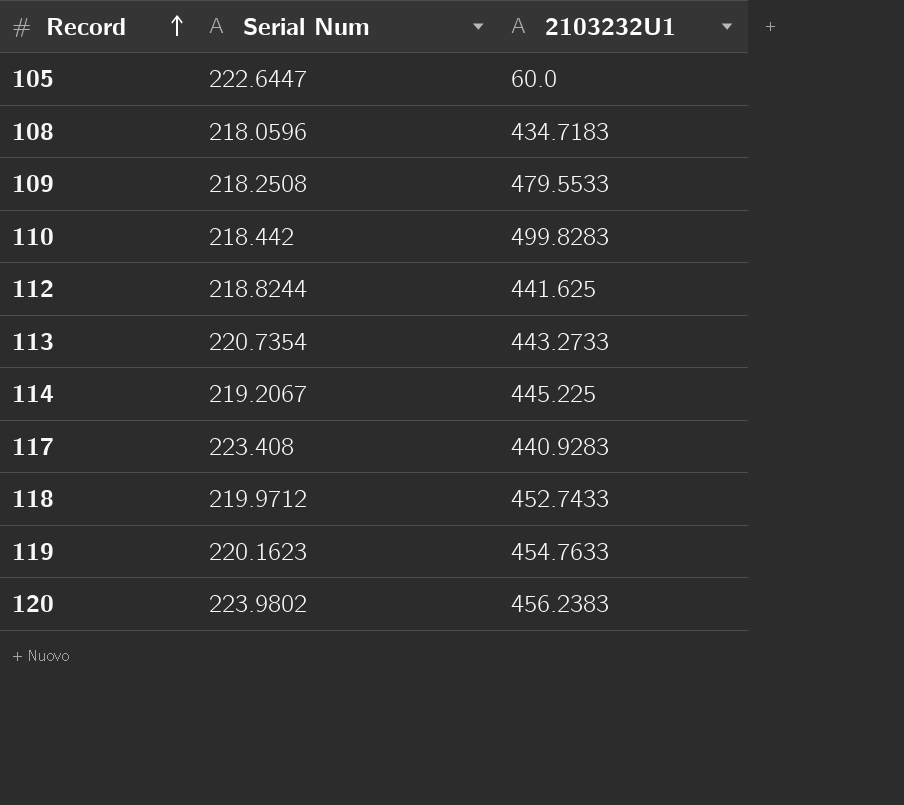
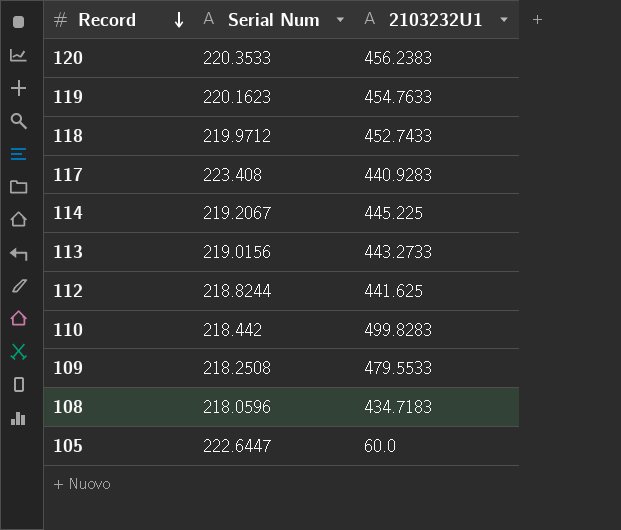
row order: Record ascending -> Record descending
120 | Serial Num: 223.9802 -> 220.3533
113 | Serial Num: 220.7354 -> 219.0156

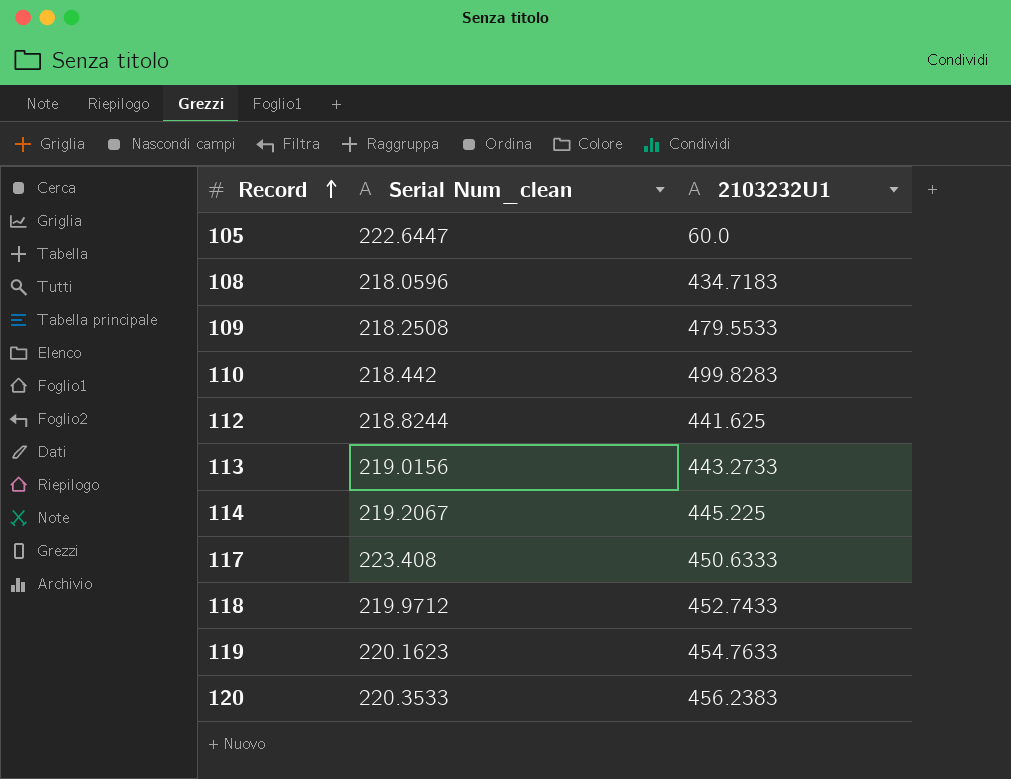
row order: Record descending -> Record ascending
column name: Serial Num -> Serial Num_clean
117 | 2103232U1: 440.9283 -> 450.6333

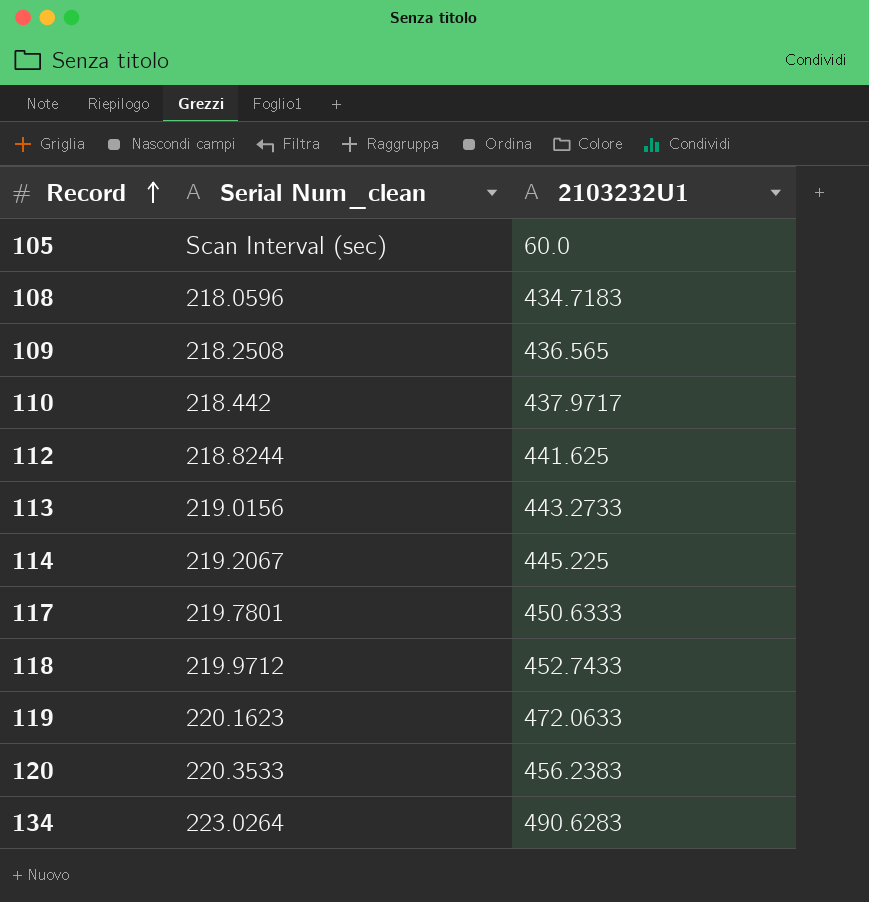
105 | Serial Num_clean: 222.6447 -> Scan Interval (sec)
109 | 2103232U1: 479.5533 -> 436.565
110 | 2103232U1: 499.8283 -> 437.9717
117 | Serial Num_clean: 223.408 -> 219.7801
119 | 2103232U1: 454.7633 -> 472.0633
row 134: none -> 223.0264 | 490.6283

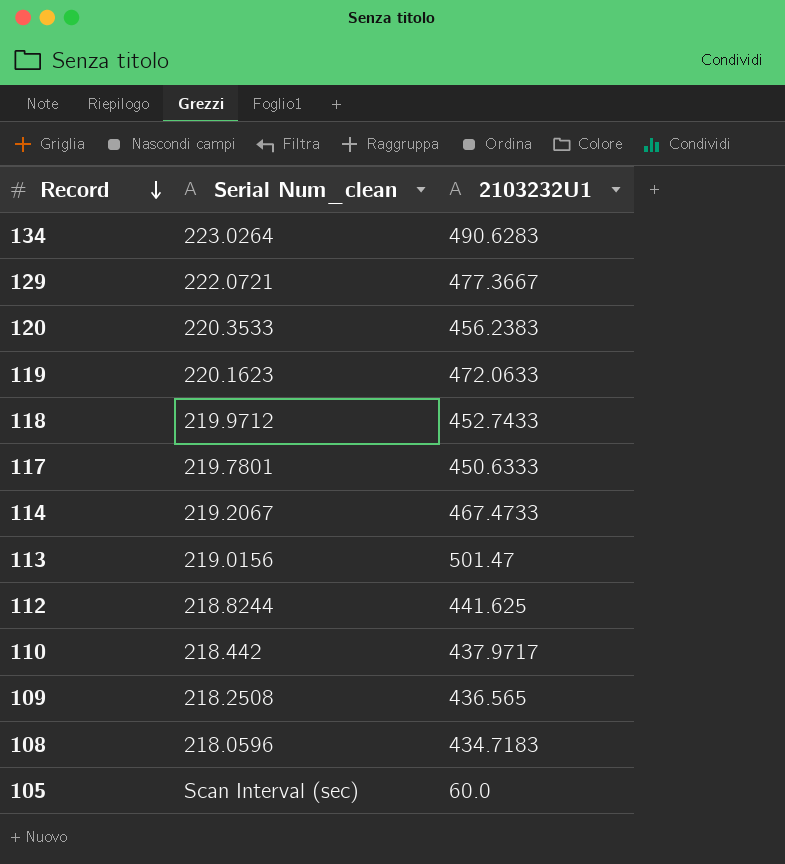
row order: Record ascending -> Record descending
row 129: none -> 222.0721 | 477.3667
114 | 2103232U1: 445.225 -> 467.4733
113 | 2103232U1: 443.2733 -> 501.47

